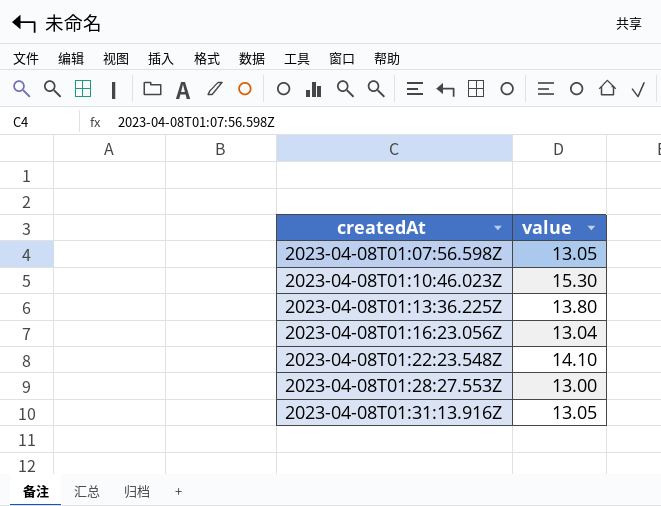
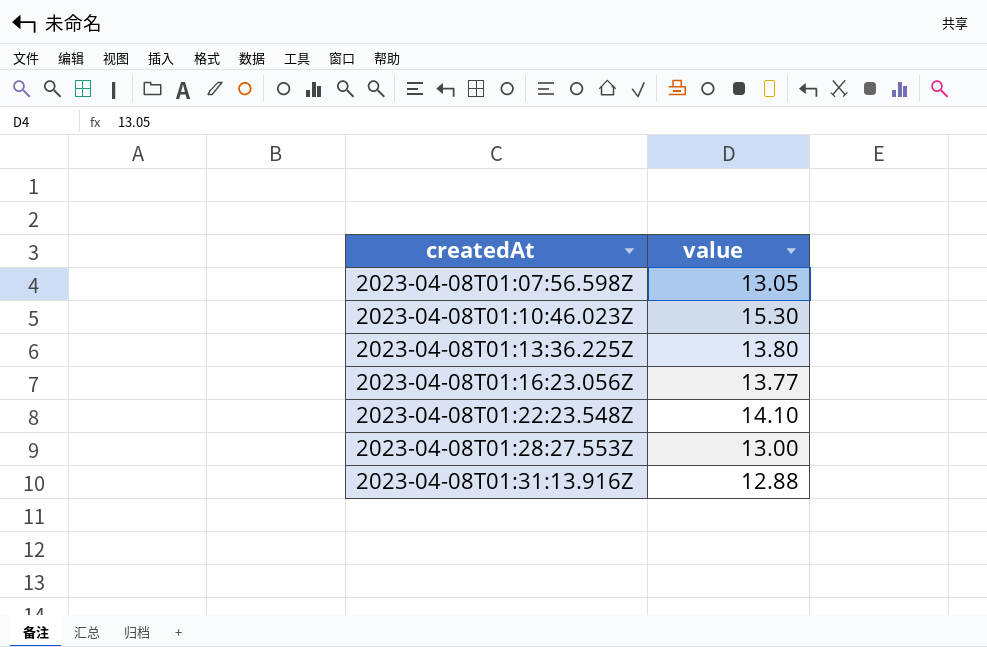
2023-04-08T01:16:23.056Z | value: 13.04 -> 13.77
2023-04-08T01:31:13.916Z | value: 13.05 -> 12.88

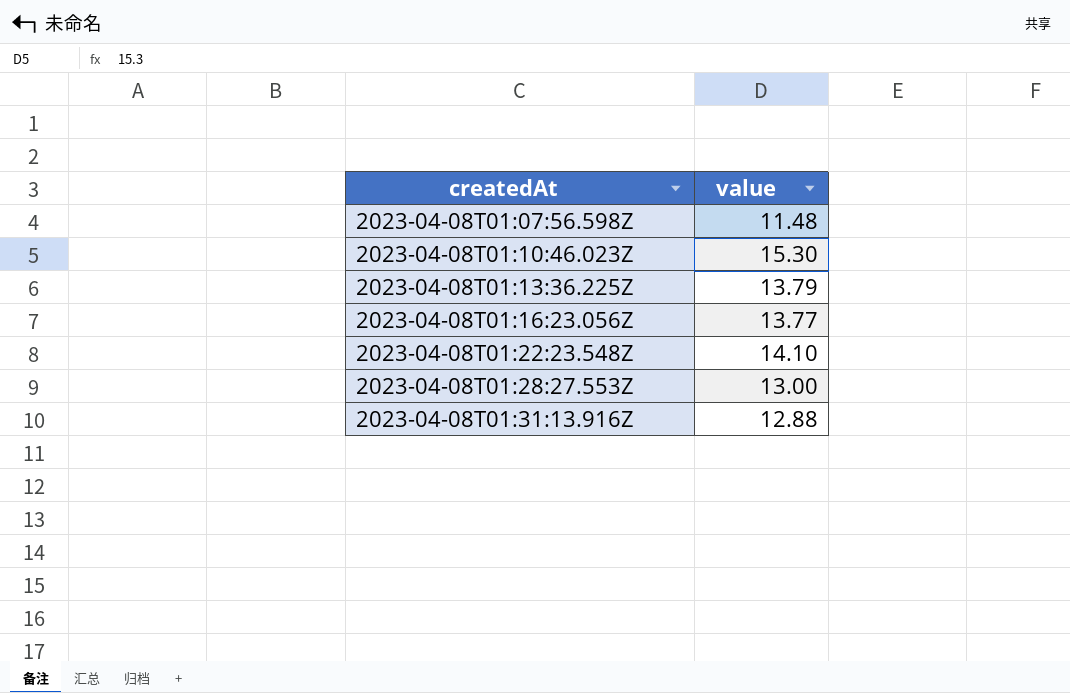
2023-04-08T01:07:56.598Z | value: 13.05 -> 11.48
2023-04-08T01:13:36.225Z | value: 13.80 -> 13.79

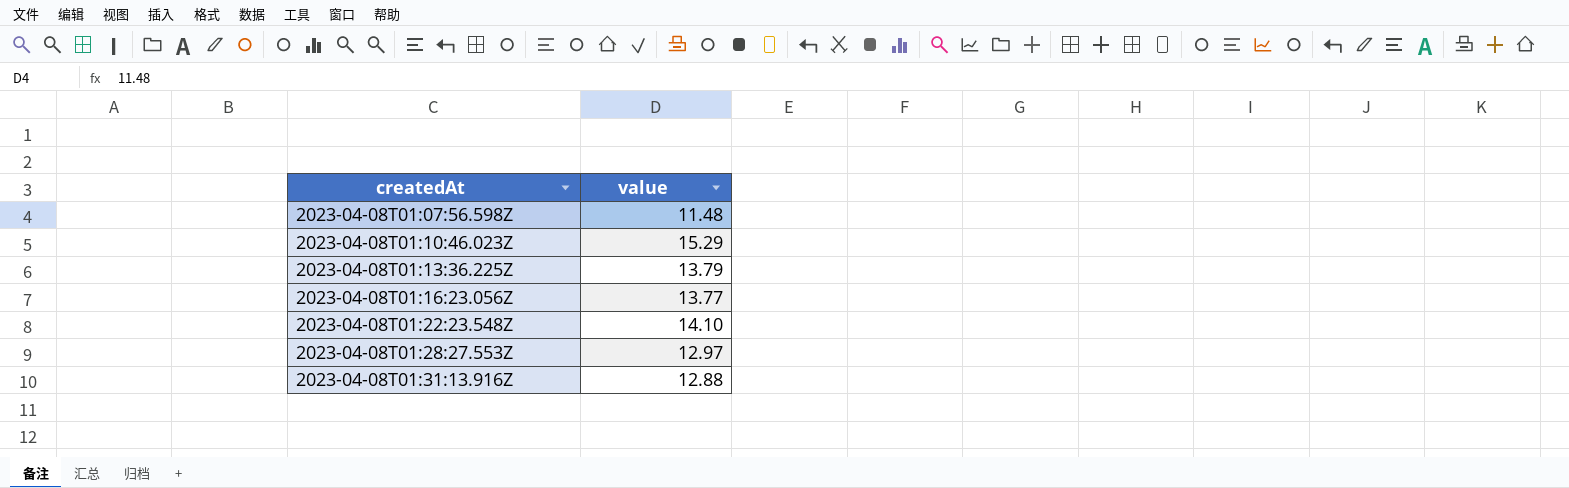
2023-04-08T01:10:46.023Z | value: 15.30 -> 15.29
2023-04-08T01:28:27.553Z | value: 13.00 -> 12.97

